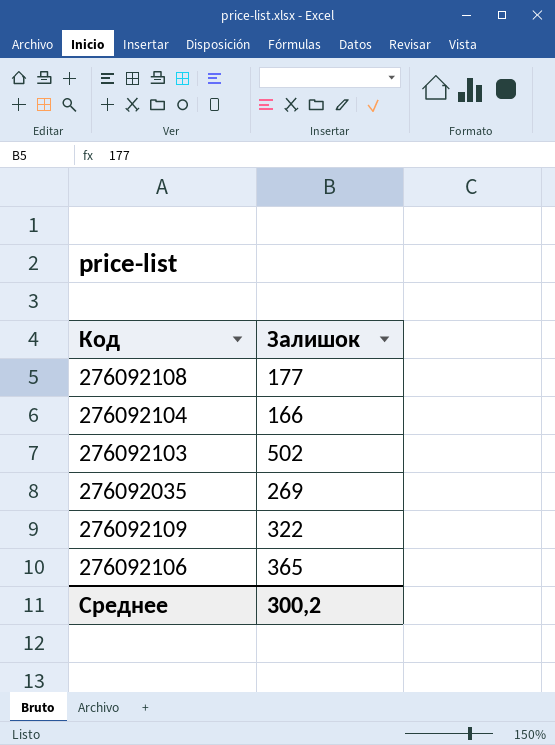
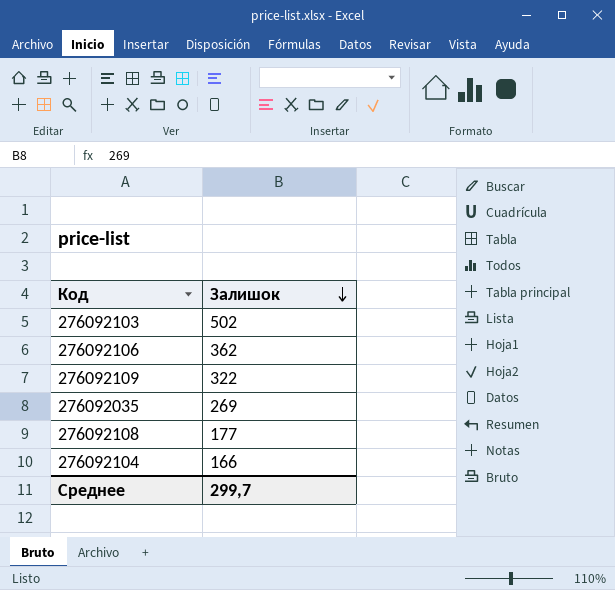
row order: none -> Залишок descending
276092106 | Залишок: 365 -> 362
Среднее | Залишок: 300,2 -> 299,7

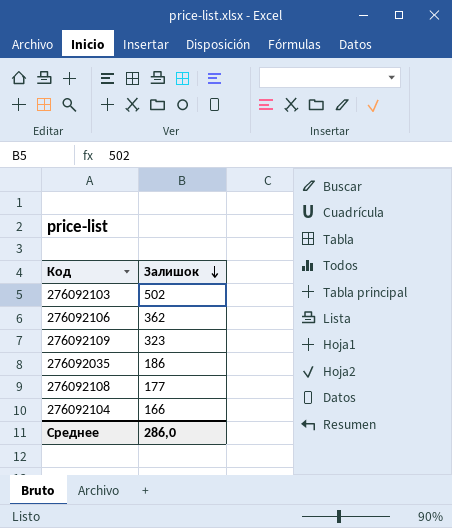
276092109 | Залишок: 322 -> 323
276092035 | Залишок: 269 -> 186
Среднее | Залишок: 299,7 -> 286,0

